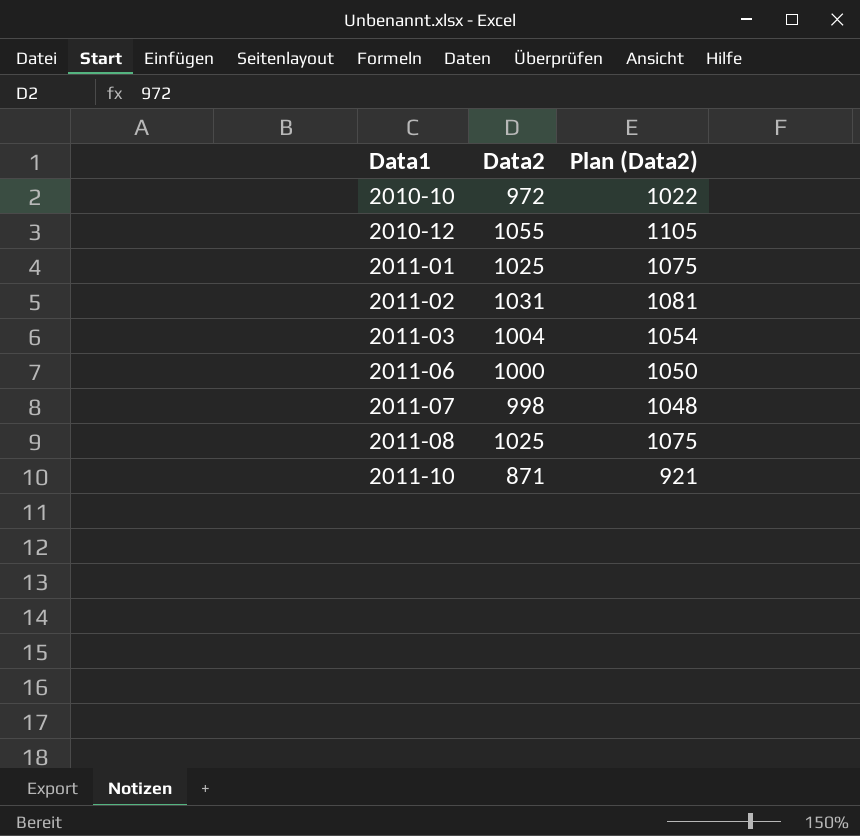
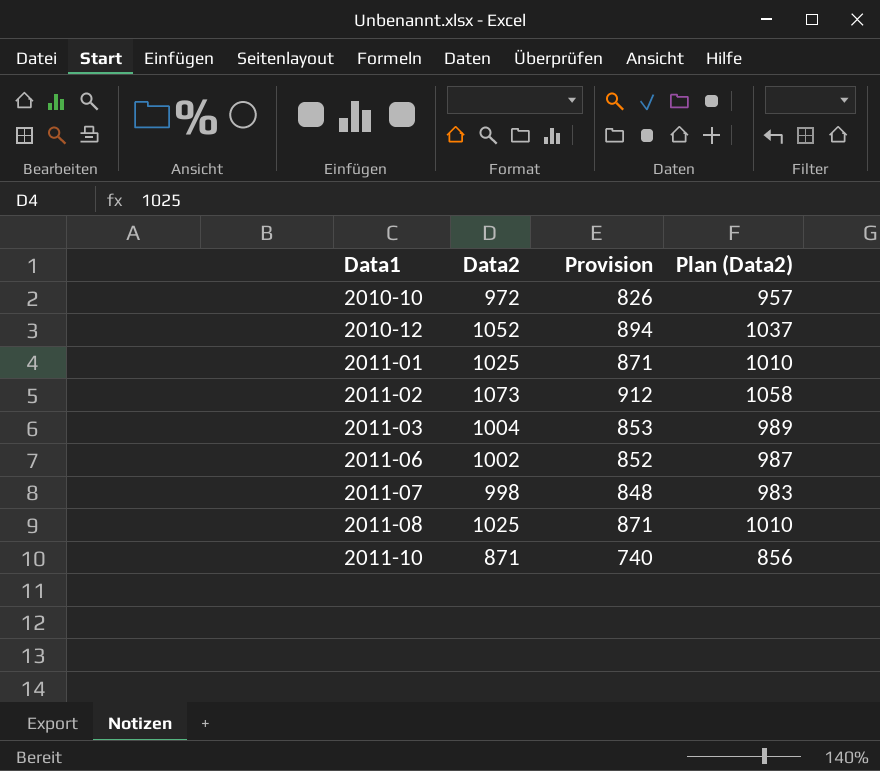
column Provision | formula: none -> [Data2] * 0,85
column Plan (Data2) | formula: [Data2] + 50 -> [Data2] - 15
2010-12 | Data2: 1055 -> 1052
2011-02 | Data2: 1031 -> 1073
2011-06 | Data2: 1000 -> 1002

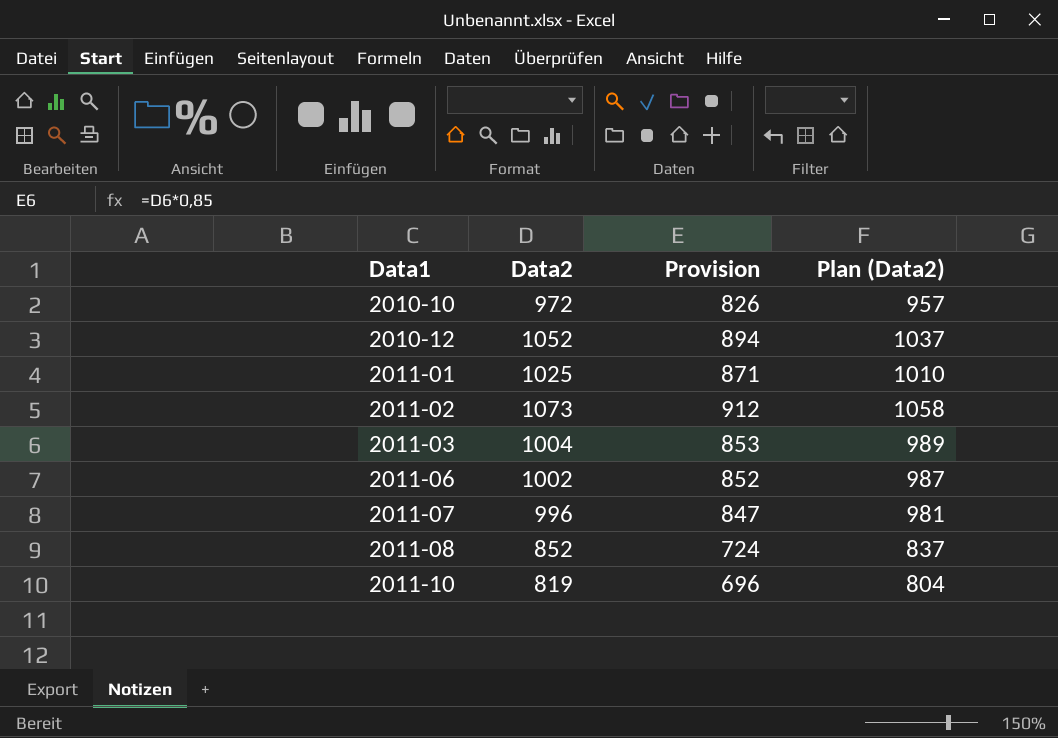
2011-07 | Data2: 998 -> 996
2011-07 | Provision: 848 -> 847
2011-07 | Plan (Data2): 983 -> 981
2011-08 | Data2: 1025 -> 852
2011-08 | Provision: 871 -> 724
2011-08 | Plan (Data2): 1010 -> 837
2011-10 | Data2: 871 -> 819
2011-10 | Provision: 740 -> 696
2011-10 | Plan (Data2): 856 -> 804

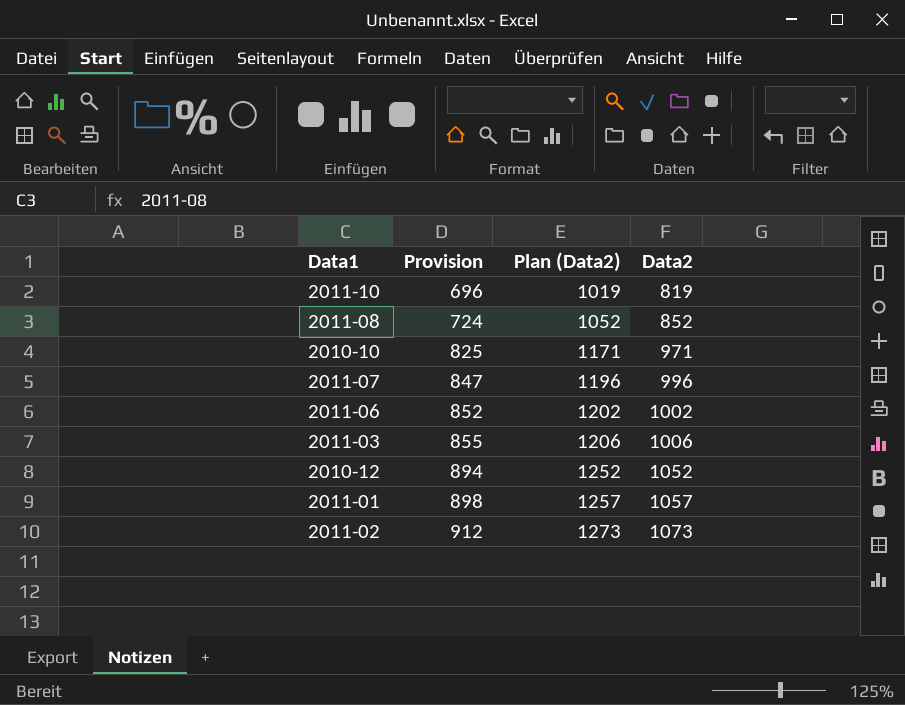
row order: Data1 ascending -> Provision ascending
column Plan (Data2) | formula: [Data2] - 15 -> [Data2] + 200
column Data2 | position: 2 -> 4
2010-10 | Provision: 826 -> 825
2010-10 | Data2: 972 -> 971
2011-03 | Provision: 853 -> 855
2011-03 | Data2: 1004 -> 1006
2011-01 | Provision: 871 -> 898
2011-01 | Data2: 1025 -> 1057

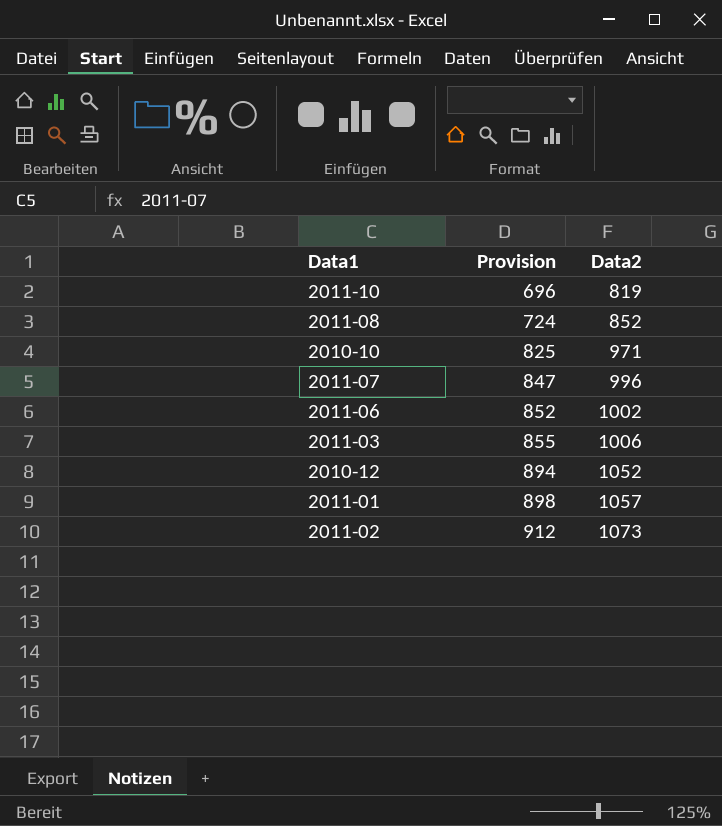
column Plan (Data2) | formula: [Data2] + 200 -> none

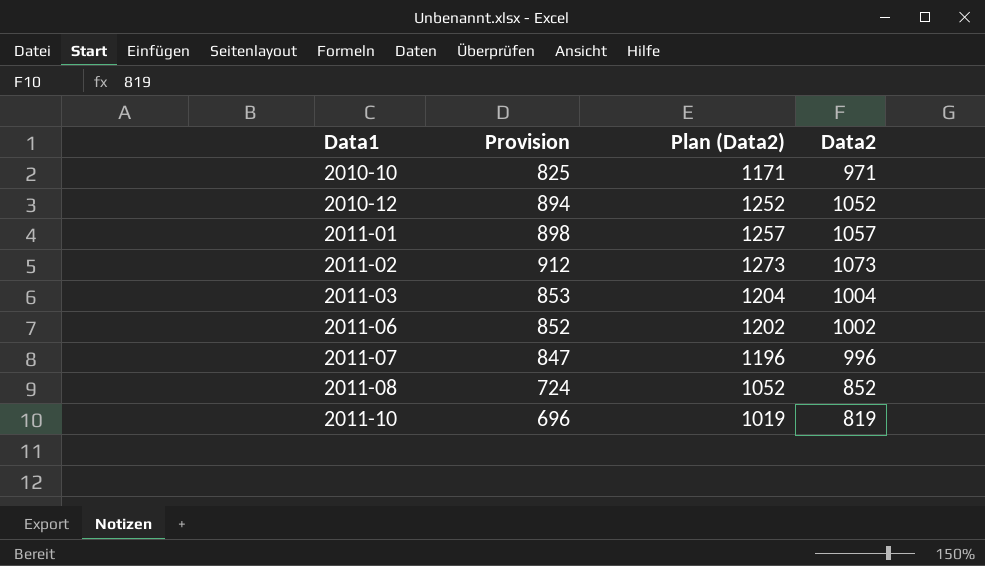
row order: Provision ascending -> Data1 ascending
column Plan (Data2) | formula: none -> [Data2] + 200
2011-03 | Provision: 855 -> 853
2011-03 | Data2: 1006 -> 1004

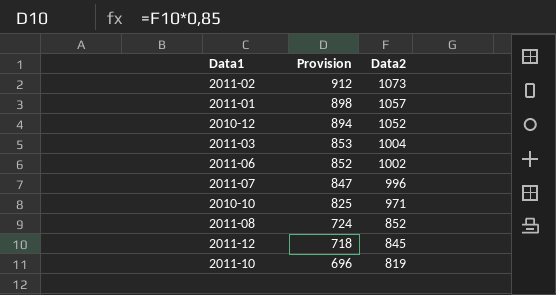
row order: Data1 ascending -> Provision descending
column Plan (Data2) | formula: [Data2] + 200 -> none
row 2011-12: none -> 718 | 845

